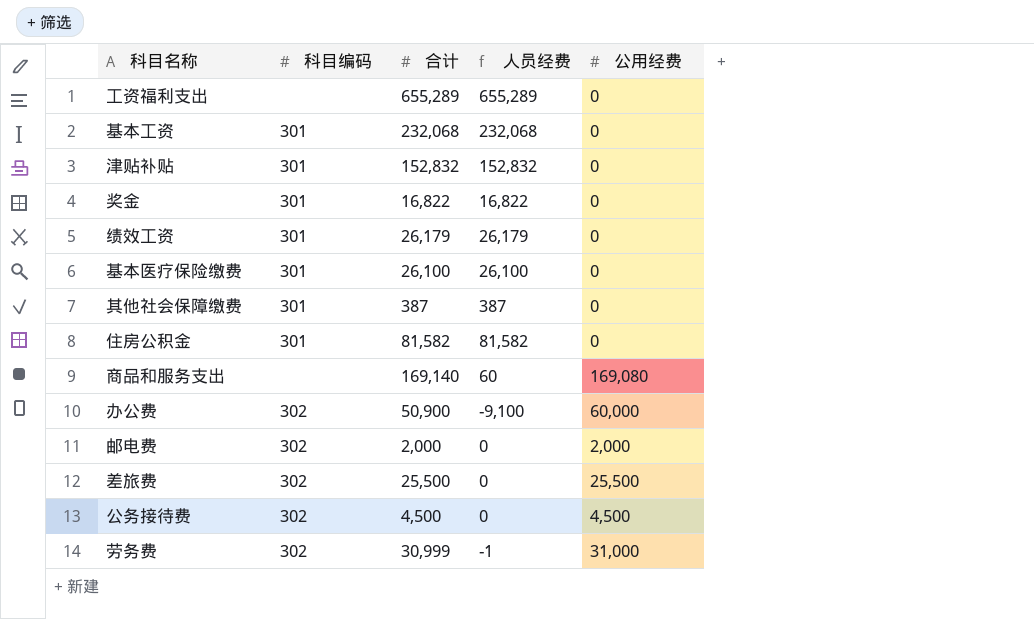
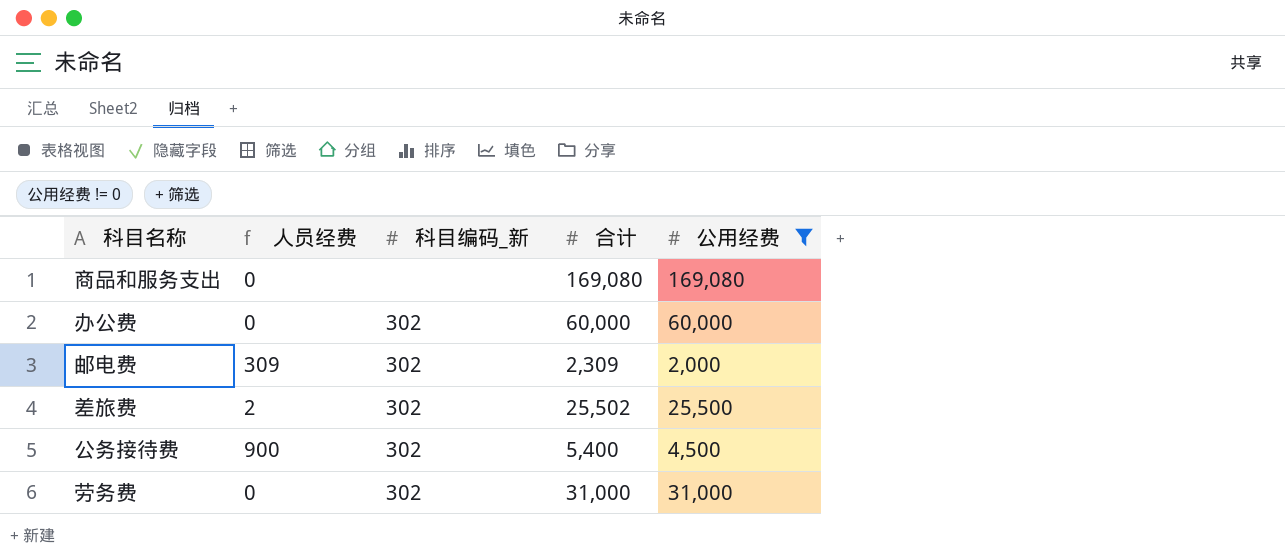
filter: none -> 公用经费 != 0
column 人员经费 | position: 4 -> 2
column name: 科目编码 -> 科目编码_新
商品和服务支出 | 人员经费: 60 -> 0
商品和服务支出 | 合计: 169,140 -> 169,080
办公费 | 人员经费: -9,100 -> 0
办公费 | 合计: 50,900 -> 60,000
邮电费 | 人员经费: 0 -> 309
邮电费 | 合计: 2,000 -> 2,309
差旅费 | 人员经费: 0 -> 2
差旅费 | 合计: 25,500 -> 25,502
公务接待费 | 人员经费: 0 -> 900
公务接待费 | 合计: 4,500 -> 5,400
劳务费 | 人员经费: -1 -> 0
劳务费 | 合计: 30,999 -> 31,000

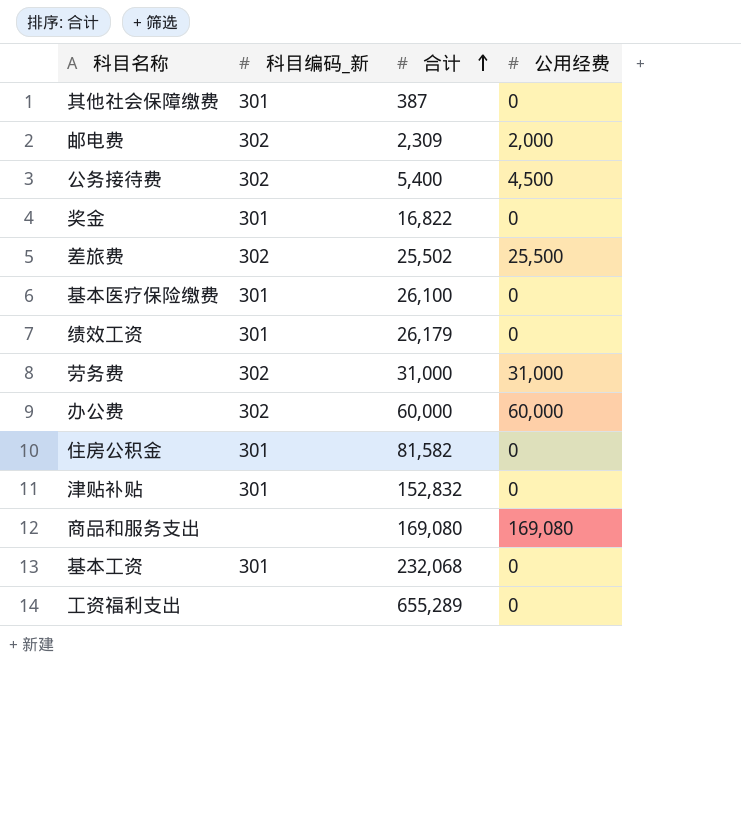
filter: 公用经费 != 0 -> none
row order: none -> 合计 ascending
column 人员经费 | formula: [合计] - [公用经费] -> none

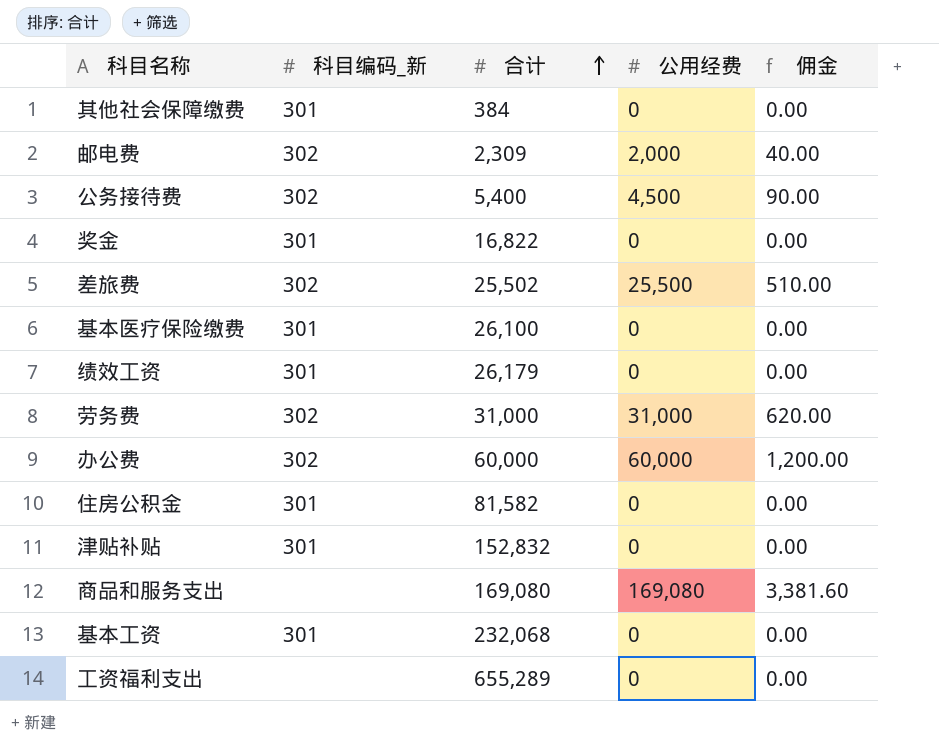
column 佣金 | formula: none -> [公用经费] * 0.02
其他社会保障缴费 | 合计: 387 -> 384

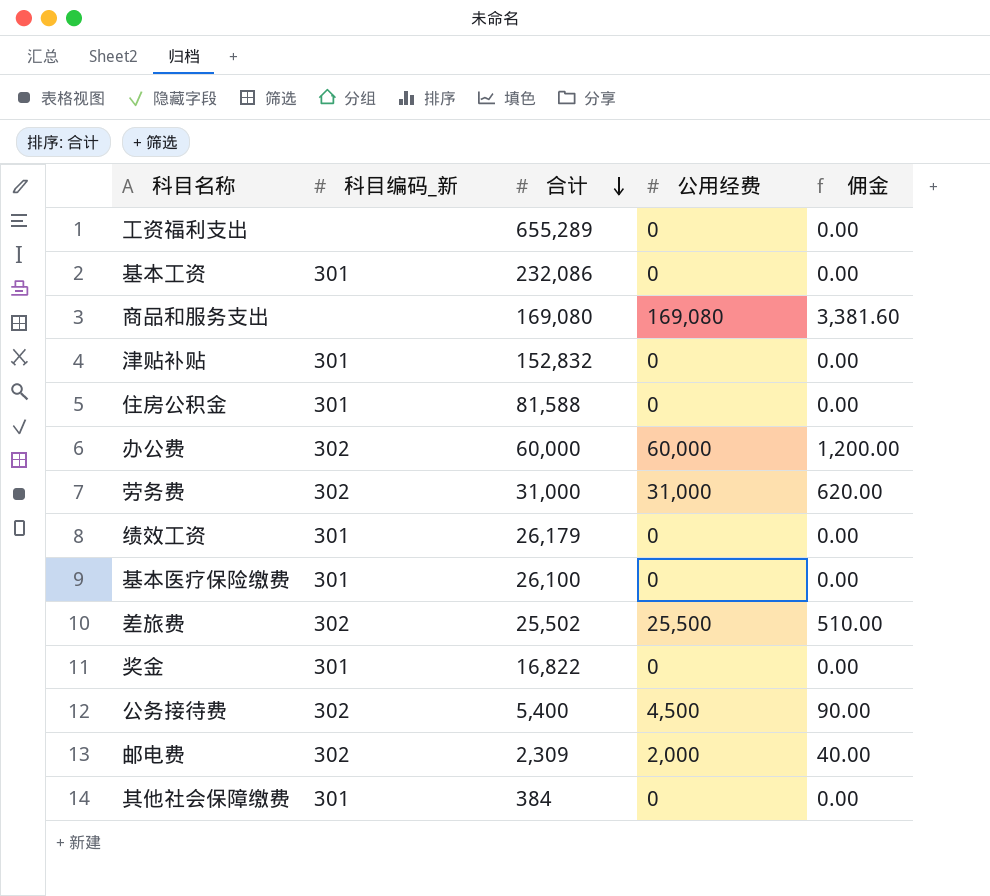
row order: 合计 ascending -> 合计 descending
基本工资 | 合计: 232,068 -> 232,086
住房公积金 | 合计: 81,582 -> 81,588

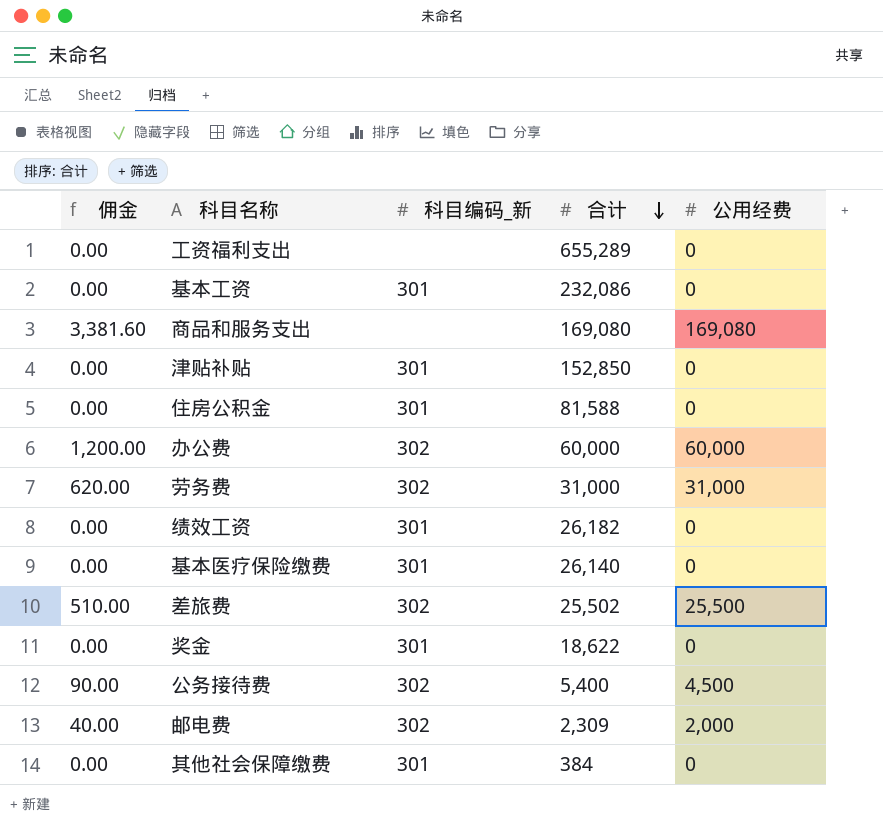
column 佣金 | position: 5 -> 1
津贴补贴 | 合计: 152,832 -> 152,850
绩效工资 | 合计: 26,179 -> 26,182
基本医疗保险缴费 | 合计: 26,100 -> 26,140
奖金 | 合计: 16,822 -> 18,622

